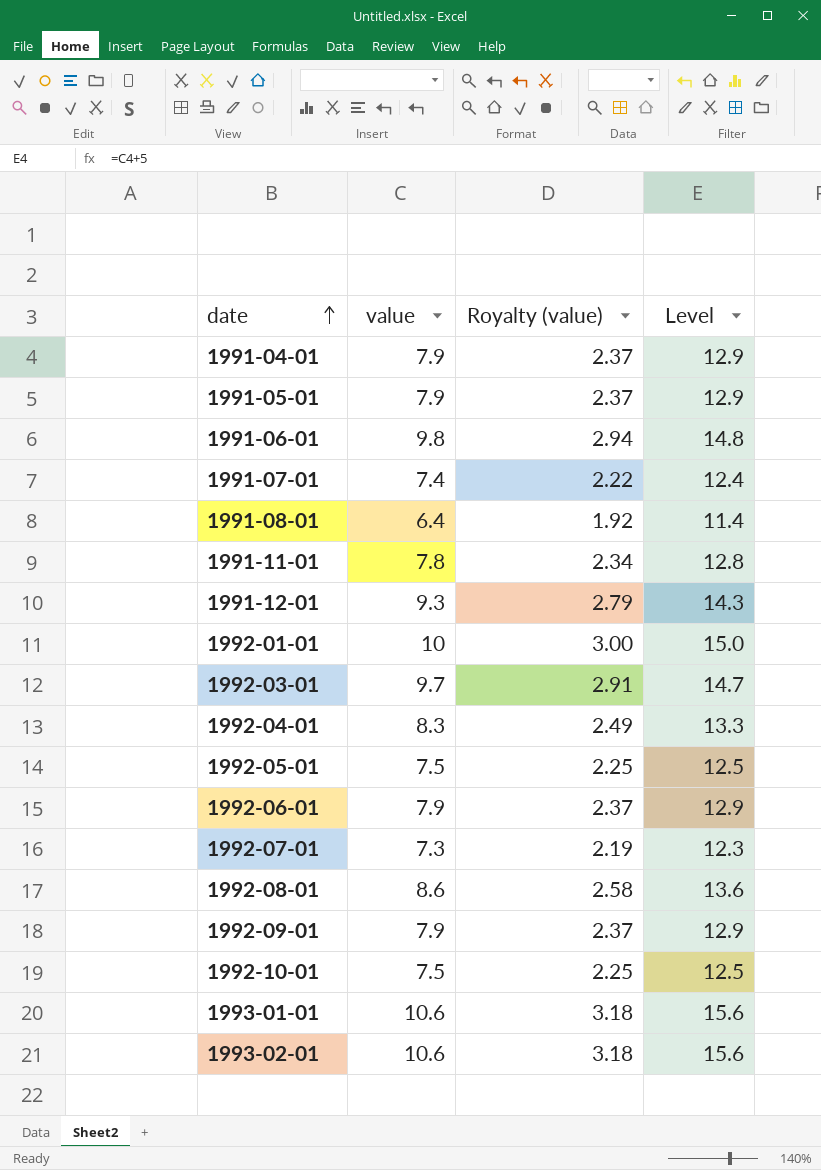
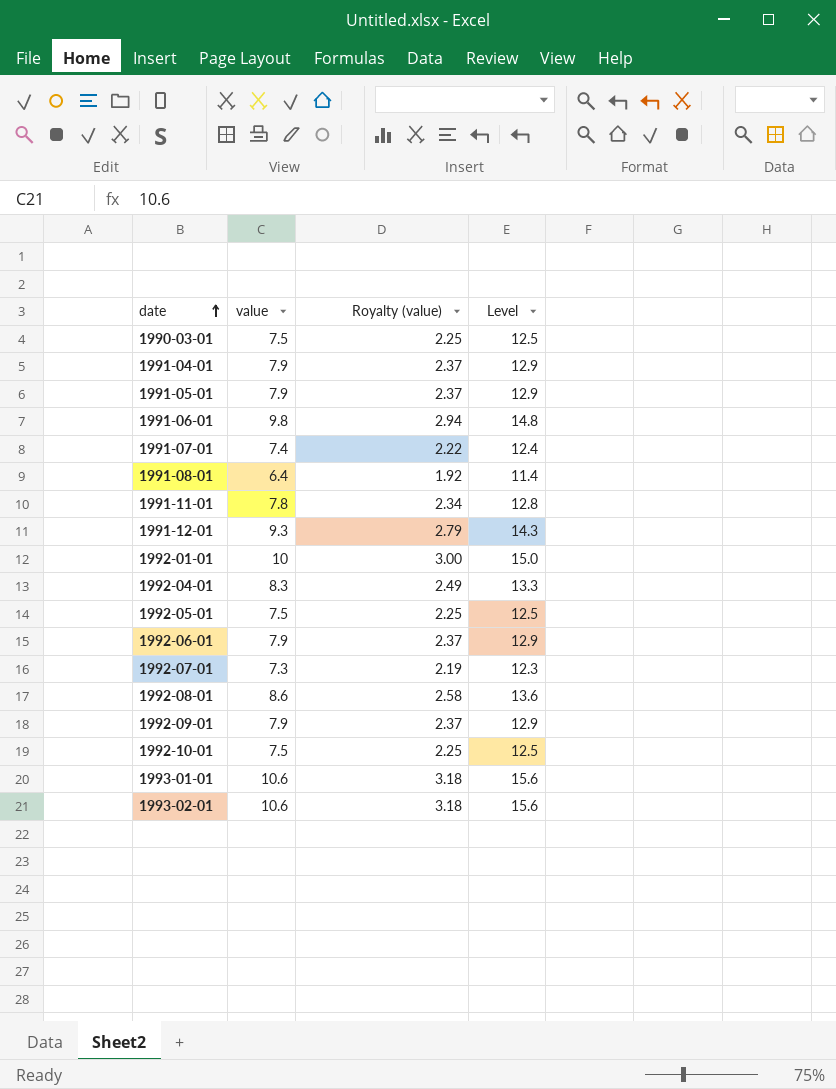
row 1992-03-01: 9.7 | 2.91 | 14.7 -> none
row 1990-03-01: none -> 7.5 | 2.25 | 12.5

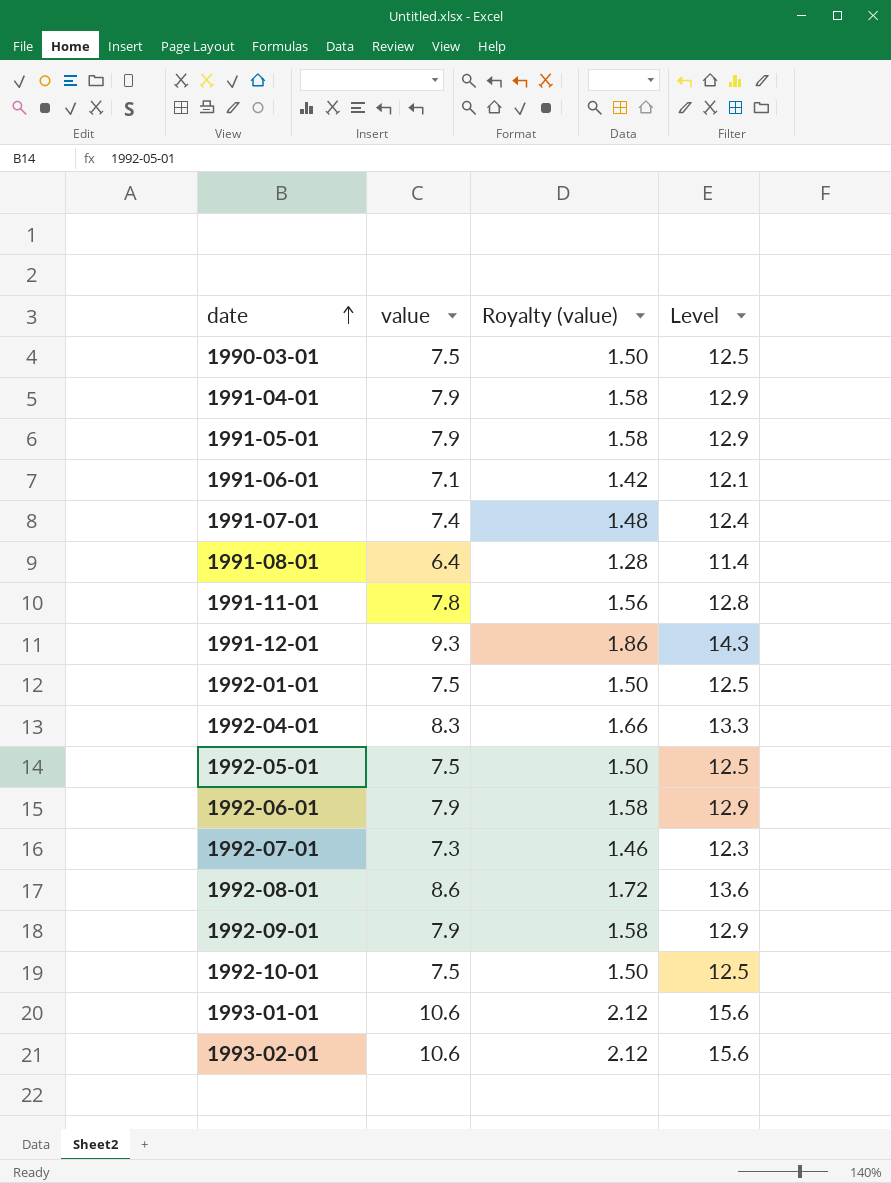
column Royalty (value) | formula: [value] * 0.3 -> [value] * 0.2
1991-06-01 | value: 9.8 -> 7.1
1991-06-01 | Level: 14.8 -> 12.1
1992-01-01 | value: 10 -> 7.5
1992-01-01 | Level: 15.0 -> 12.5

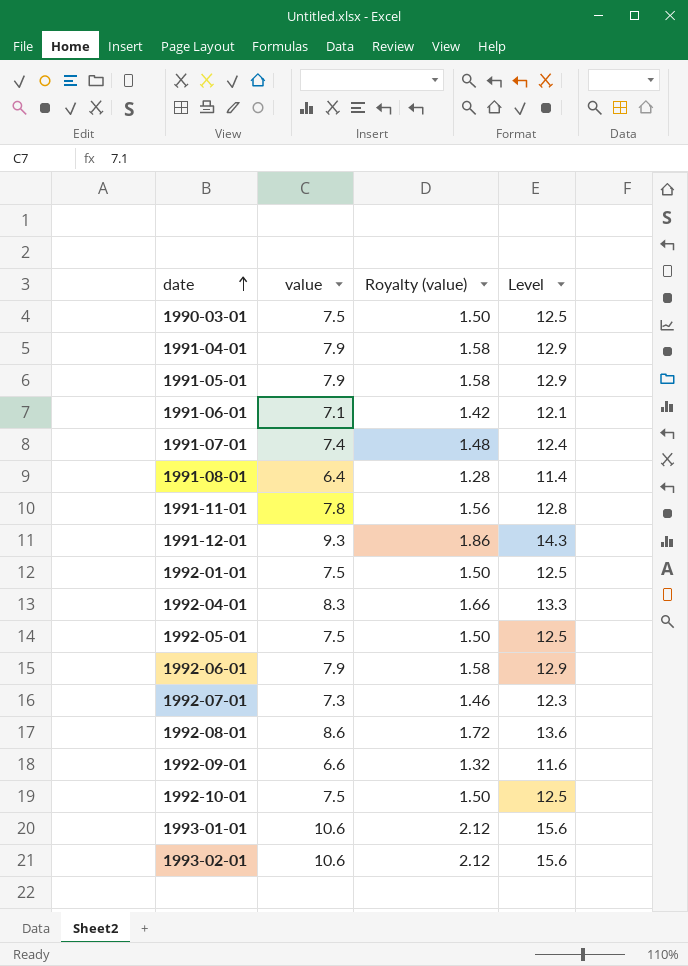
1992-09-01 | value: 7.9 -> 6.6
1992-09-01 | Royalty (value): 1.58 -> 1.32
1992-09-01 | Level: 12.9 -> 11.6

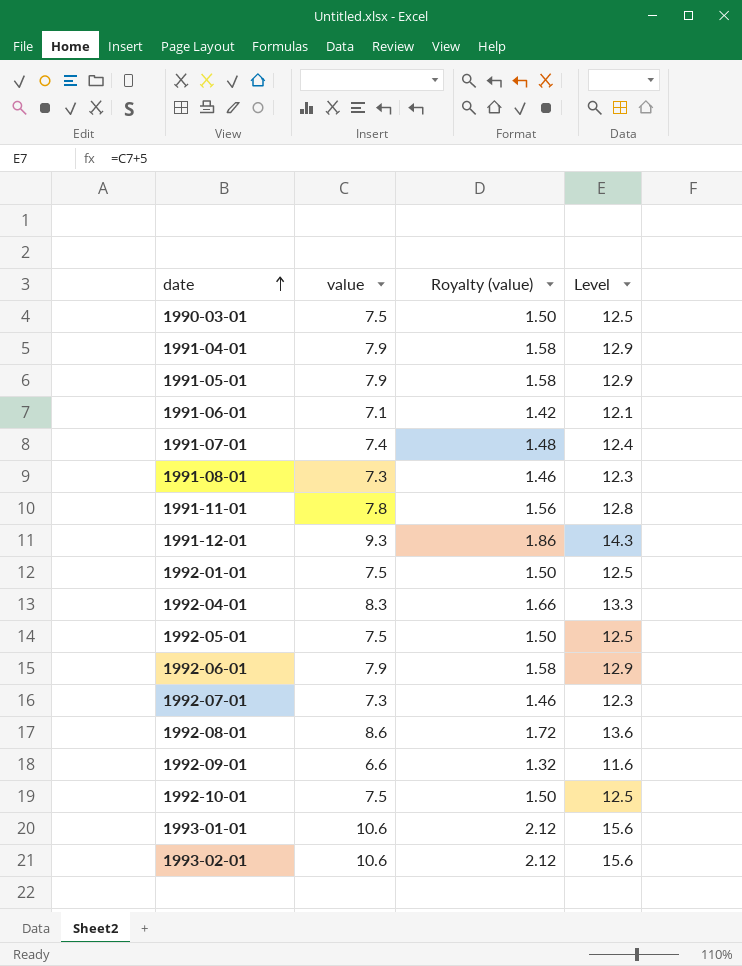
1991-08-01 | value: 6.4 -> 7.3
1991-08-01 | Royalty (value): 1.28 -> 1.46
1991-08-01 | Level: 11.4 -> 12.3

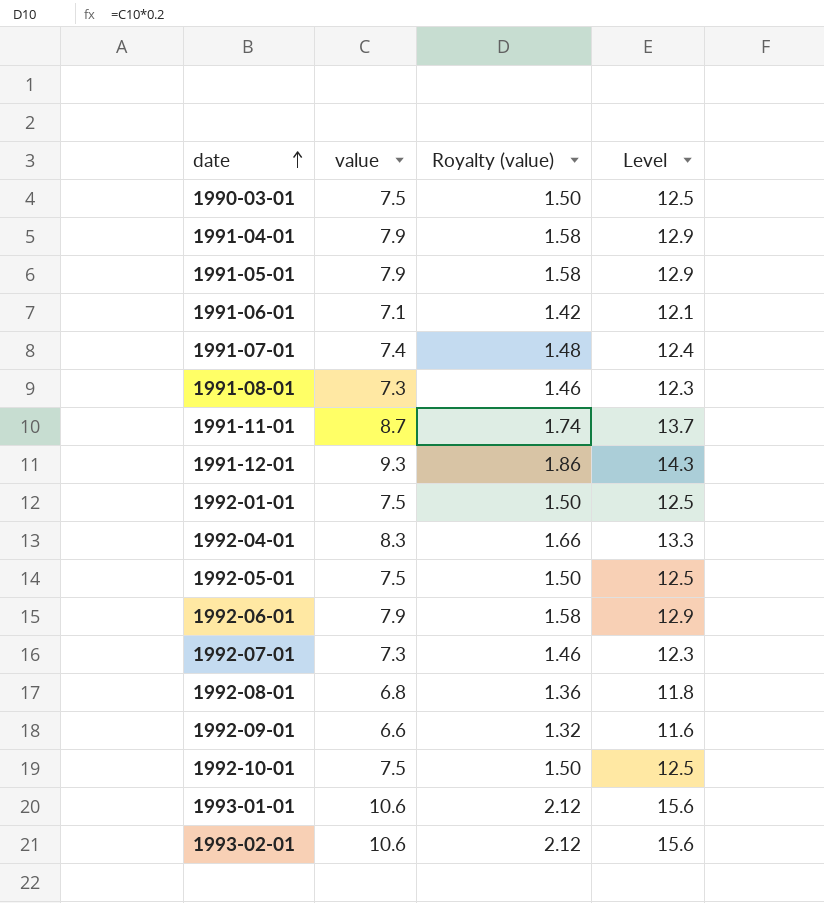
1991-11-01 | value: 7.8 -> 8.7
1991-11-01 | Royalty (value): 1.56 -> 1.74
1991-11-01 | Level: 12.8 -> 13.7
1992-08-01 | value: 8.6 -> 6.8
1992-08-01 | Royalty (value): 1.72 -> 1.36
1992-08-01 | Level: 13.6 -> 11.8

